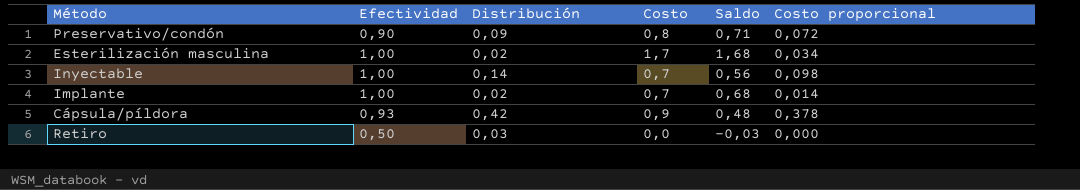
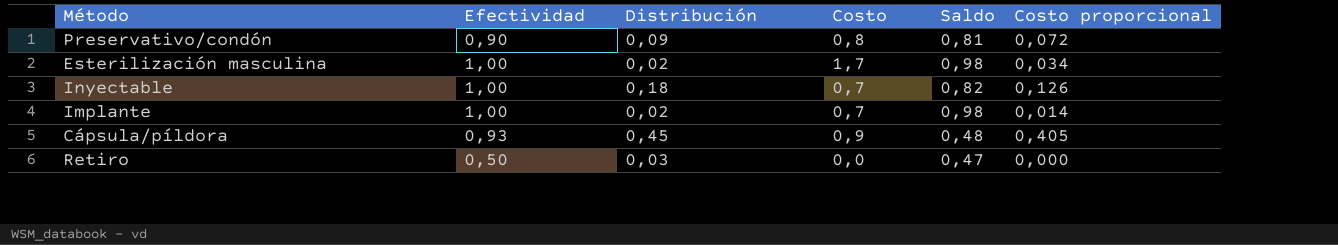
column Saldo | formula: [Costo] - [Distribución] -> [Efectividad] - [Distribución]
Inyectable | Distribución: 0,14 -> 0,18
Inyectable | Costo proporcional: 0,098 -> 0,126
Cápsula/píldora | Distribución: 0,42 -> 0,45
Cápsula/píldora | Costo proporcional: 0,378 -> 0,405

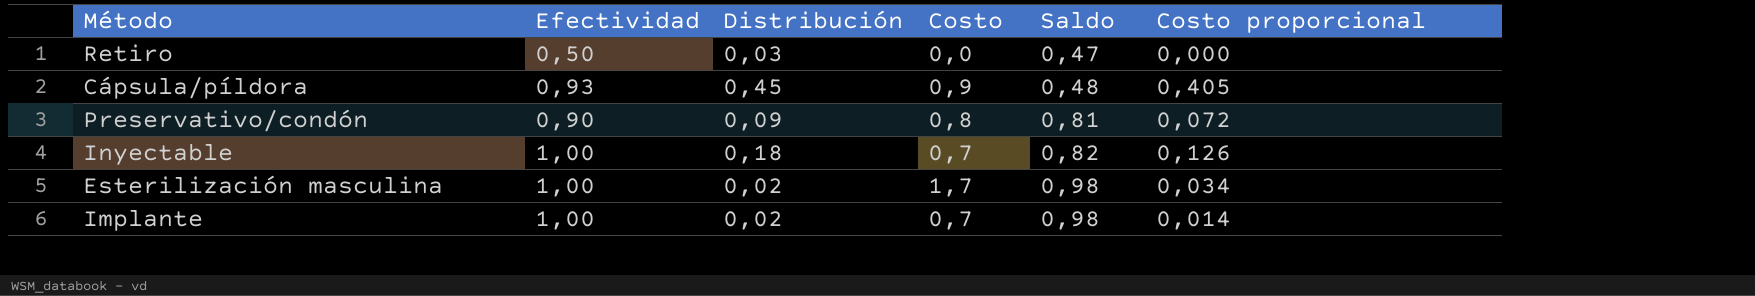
row order: none -> Saldo ascending

